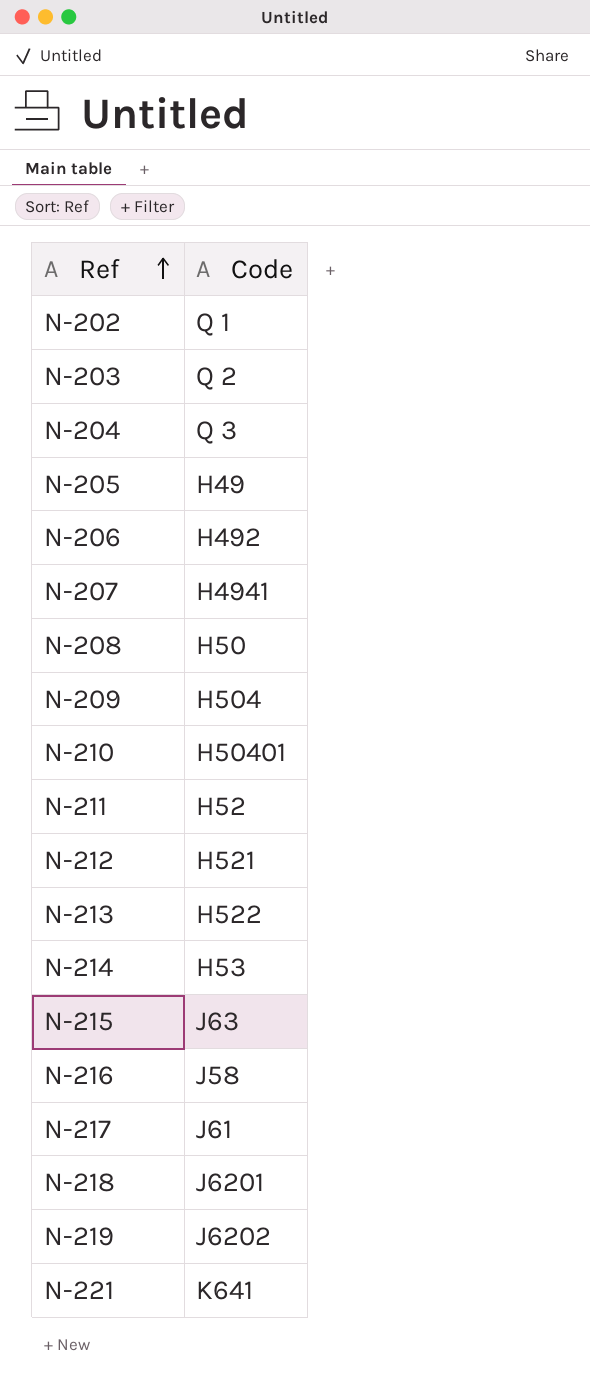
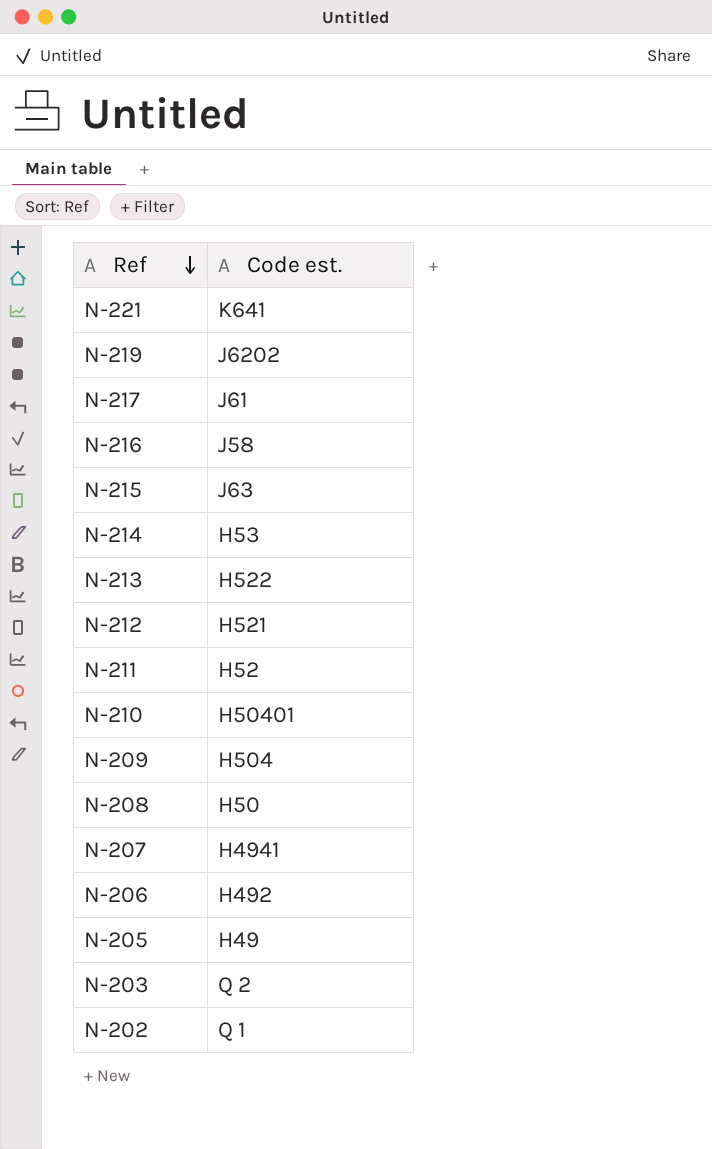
row order: Ref ascending -> Ref descending
column name: Code -> Code est.
row N-204: Q 3 -> none
row N-218: J6201 -> none

